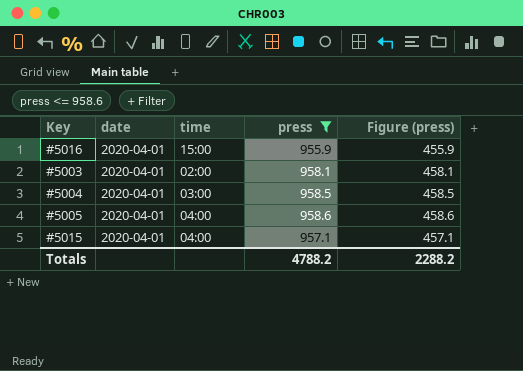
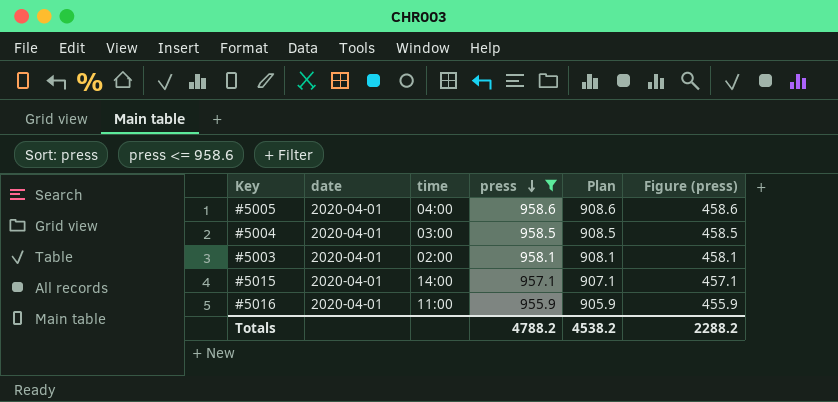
row order: none -> press descending
column Plan | formula: none -> [press] - 50
#5015 | time: 04:00 -> 14:00
#5016 | time: 15:00 -> 11:00

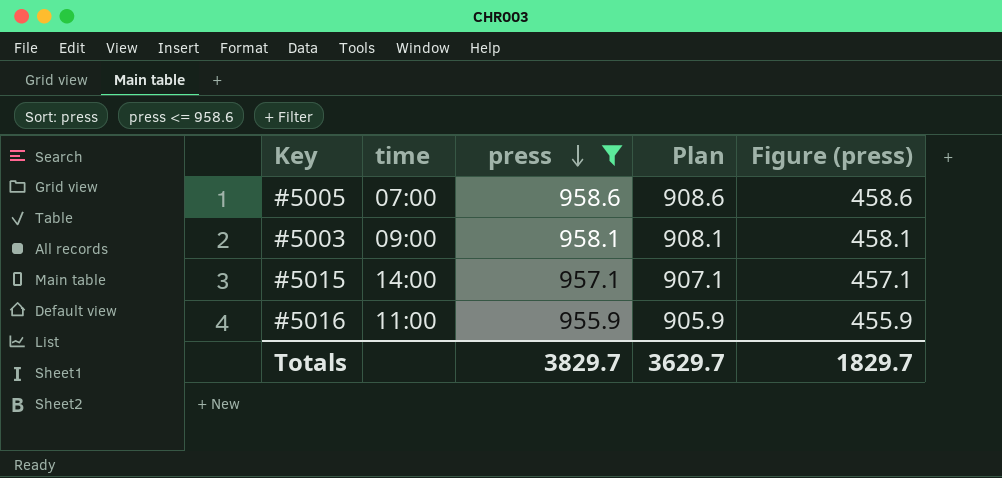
column date | position: 2 -> none
row #5004: 2020-04-01 | 03:00 | 958.5 | 908.5 | 458.5 -> none
#5005 | time: 04:00 -> 07:00
#5003 | time: 02:00 -> 09:00
Totals | press: 4788.2 -> 3829.7
Totals | Plan: 4538.2 -> 3629.7
Totals | Figure (press): 2288.2 -> 1829.7

